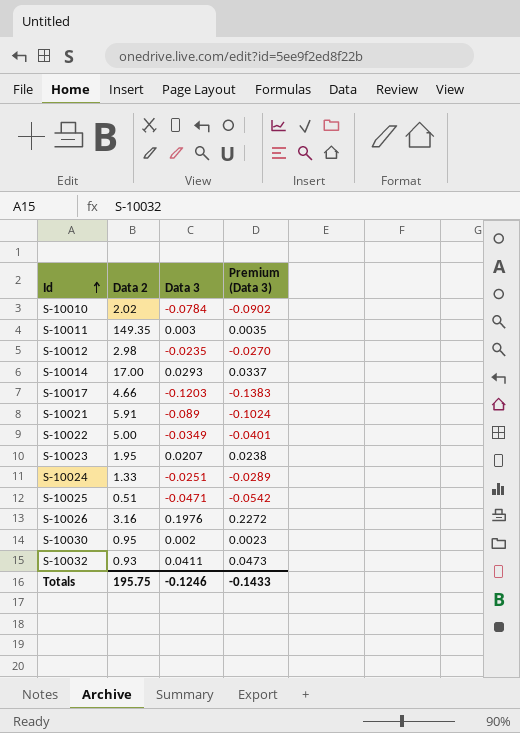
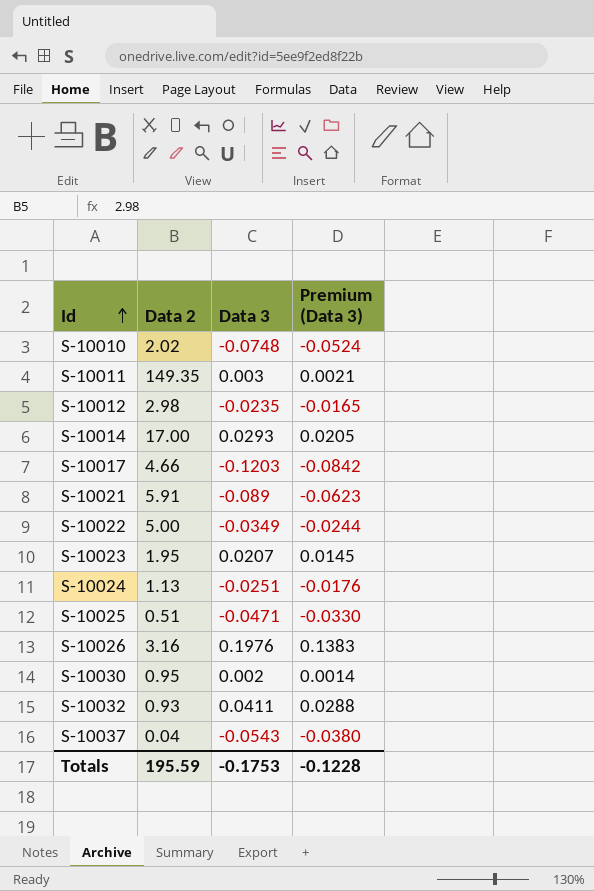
column Premium (Data 3) | formula: [Data 3] * 1.15 -> [Data 3] * 0.7
S-10010 | Data 3: -0.0784 -> -0.0748
S-10024 | Data 2: 1.33 -> 1.13
row S-10037: none -> 0.04 | -0.0543 | -0.0380
Totals | Data 2: 195.75 -> 195.59
Totals | Data 3: -0.1246 -> -0.1753
Totals | Premium (Data 3): -0.1433 -> -0.1228

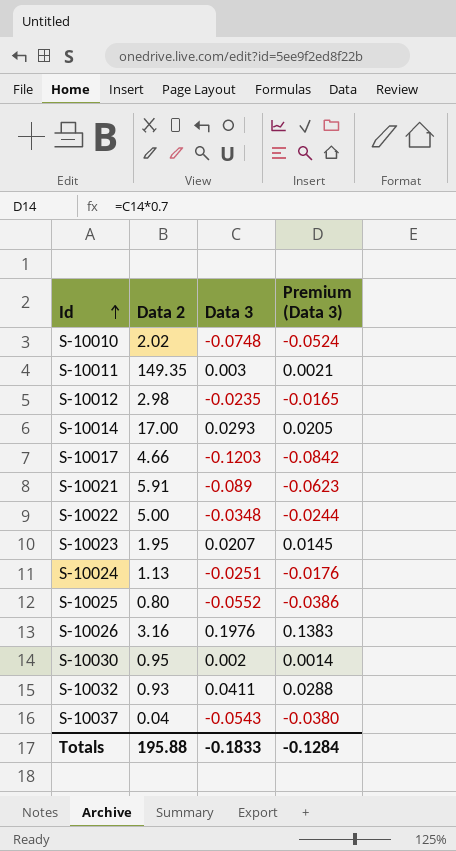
S-10022 | Data 3: -0.0349 -> -0.0348
S-10025 | Data 2: 0.51 -> 0.80
S-10025 | Data 3: -0.0471 -> -0.0552
S-10025 | Premium (Data 3): -0.0330 -> -0.0386
Totals | Data 2: 195.59 -> 195.88
Totals | Data 3: -0.1753 -> -0.1833
Totals | Premium (Data 3): -0.1228 -> -0.1284

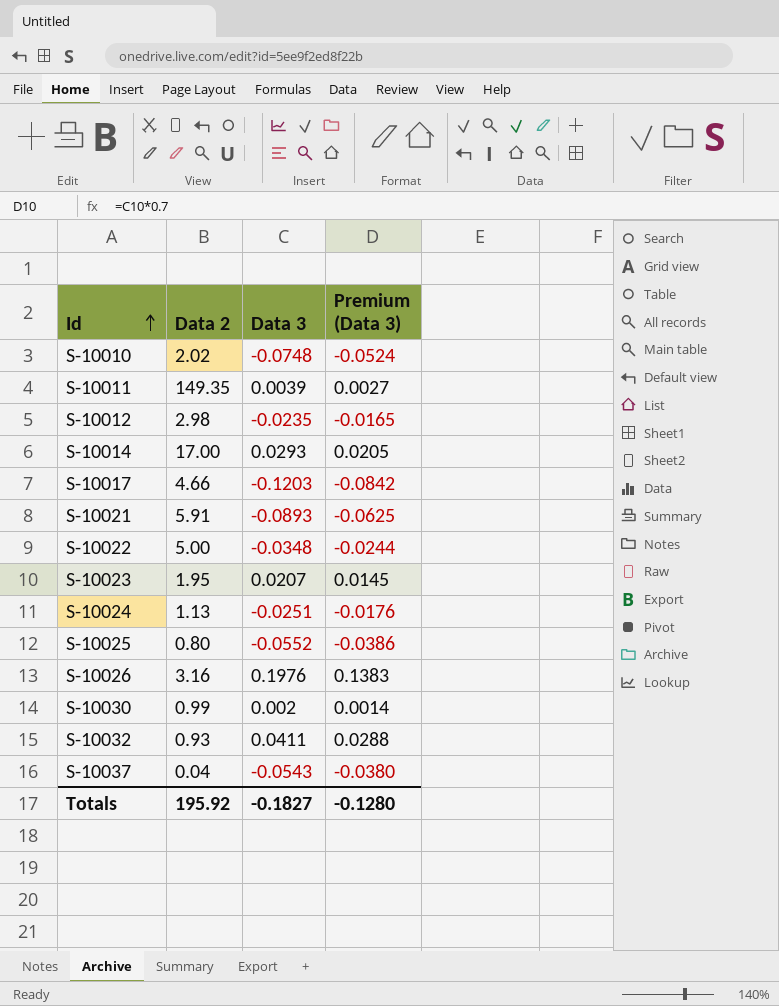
S-10011 | Data 3: 0.003 -> 0.0039
S-10011 | Premium (Data 3): 0.0021 -> 0.0027
S-10021 | Data 3: -0.089 -> -0.0893
S-10021 | Premium (Data 3): -0.0623 -> -0.0625
S-10030 | Data 2: 0.95 -> 0.99
Totals | Data 2: 195.88 -> 195.92
Totals | Data 3: -0.1833 -> -0.1827
Totals | Premium (Data 3): -0.1284 -> -0.1280

